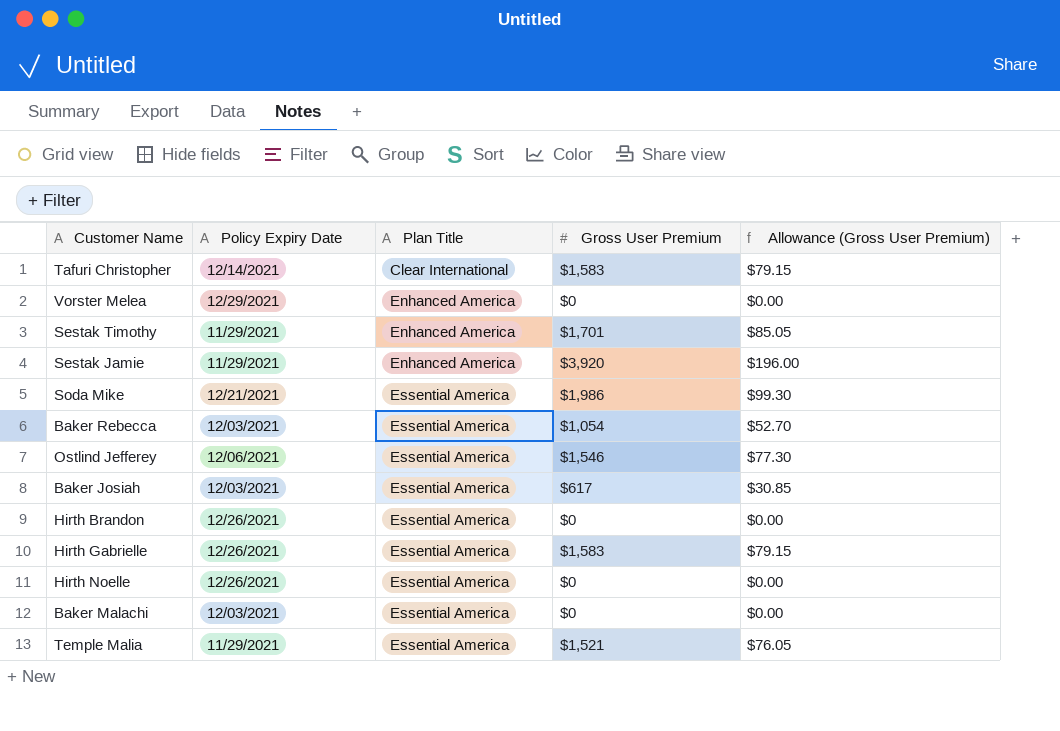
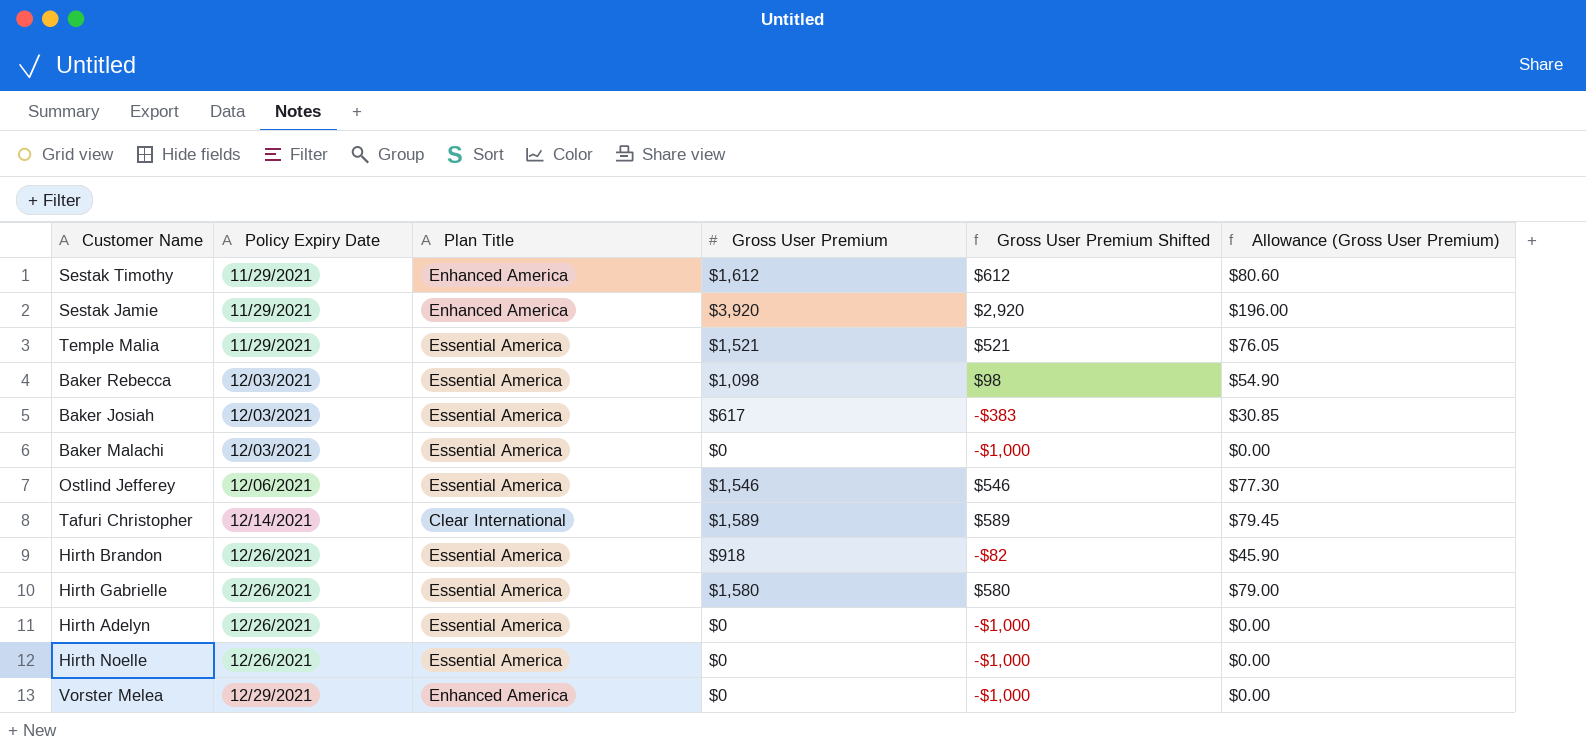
row order: Plan Title ascending -> Policy Expiry Date ascending
column Gross User Premium Shifted | formula: none -> [Gross User Premium] - 1000
row Soda Mike: 12/21/2021 | Essential America | $1,986 | $99.30 -> none
Sestak Timothy | Gross User Premium: $1,701 -> $1,612
Sestak Timothy | Allowance (Gross User Premium): $85.05 -> $80.60
Baker Rebecca | Gross User Premium: $1,054 -> $1,098
Baker Rebecca | Allowance (Gross User Premium): $52.70 -> $54.90
Tafuri Christopher | Gross User Premium: $1,583 -> $1,589
Tafuri Christopher | Allowance (Gross User Premium): $79.15 -> $79.45
Hirth Brandon | Gross User Premium: $0 -> $918
Hirth Brandon | Allowance (Gross User Premium): $0.00 -> $45.90
Hirth Gabrielle | Gross User Premium: $1,583 -> $1,580
Hirth Gabrielle | Allowance (Gross User Premium): $79.15 -> $79.00
row Hirth Adelyn: none -> 12/26/2021 | Essential America | $0 | -$1,000 | $0.00

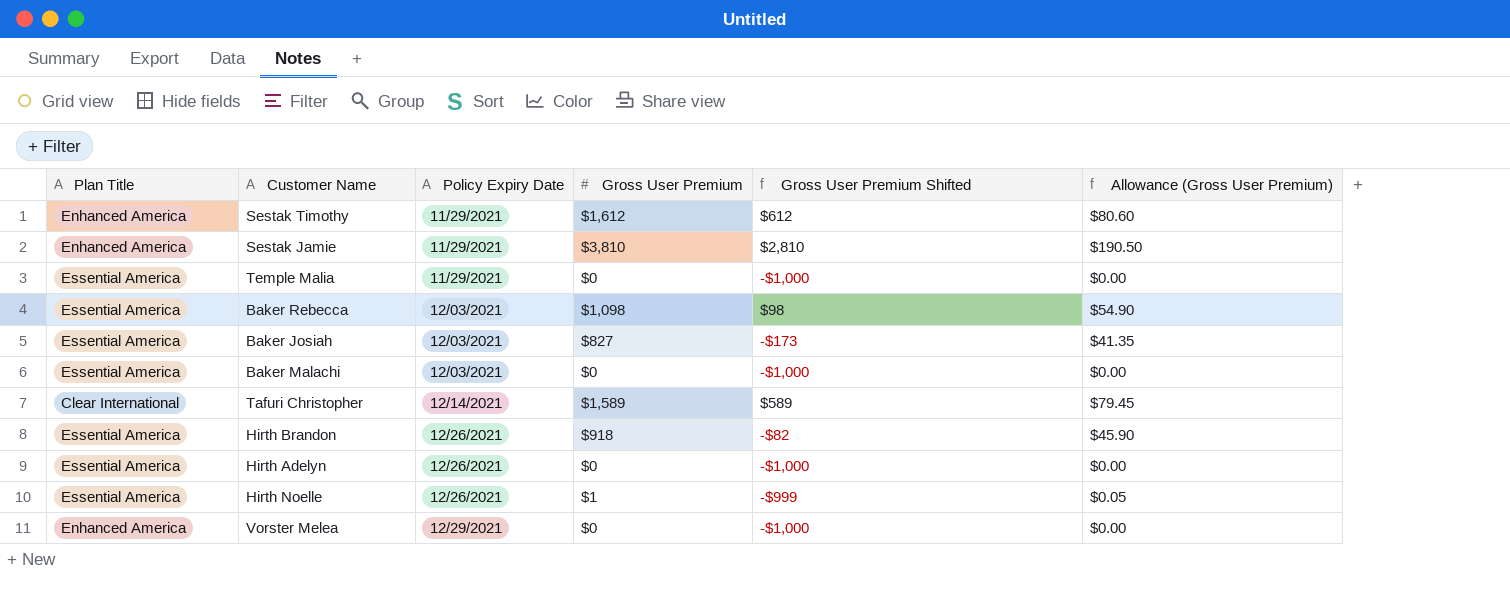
column Plan Title | position: 3 -> 1
row Ostlind Jefferey: 12/06/2021 | Essential America | $1,546 | $546 | $77.30 -> none
row Hirth Gabrielle: 12/26/2021 | Essential America | $1,580 | $580 | $79.00 -> none
Sestak Jamie | Gross User Premium: $3,920 -> $3,810
Sestak Jamie | Gross User Premium Shifted: $2,920 -> $2,810
Sestak Jamie | Allowance (Gross User Premium): $196.00 -> $190.50
Temple Malia | Gross User Premium: $1,521 -> $0
Temple Malia | Gross User Premium Shifted: $521 -> -$1,000
Temple Malia | Allowance (Gross User Premium): $76.05 -> $0.00
Baker Josiah | Gross User Premium: $617 -> $827
Baker Josiah | Gross User Premium Shifted: -$383 -> -$173
Baker Josiah | Allowance (Gross User Premium): $30.85 -> $41.35
Hirth Noelle | Gross User Premium: $0 -> $1
Hirth Noelle | Gross User Premium Shifted: -$1,000 -> -$999
Hirth Noelle | Allowance (Gross User Premium): $0.00 -> $0.05

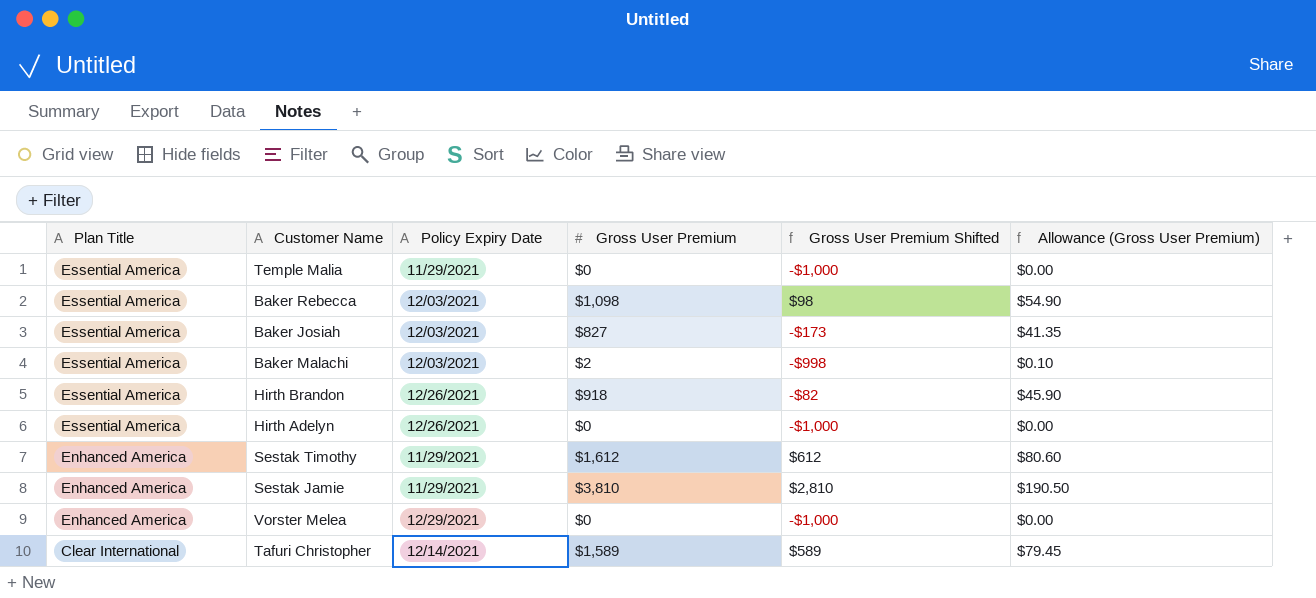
row order: Policy Expiry Date ascending -> Plan Title descending
row Hirth Noelle: Essential America | 12/26/2021 | $1 | -$999 | $0.05 -> none
Baker Malachi | Gross User Premium: $0 -> $2
Baker Malachi | Gross User Premium Shifted: -$1,000 -> -$998
Baker Malachi | Allowance (Gross User Premium): $0.00 -> $0.10

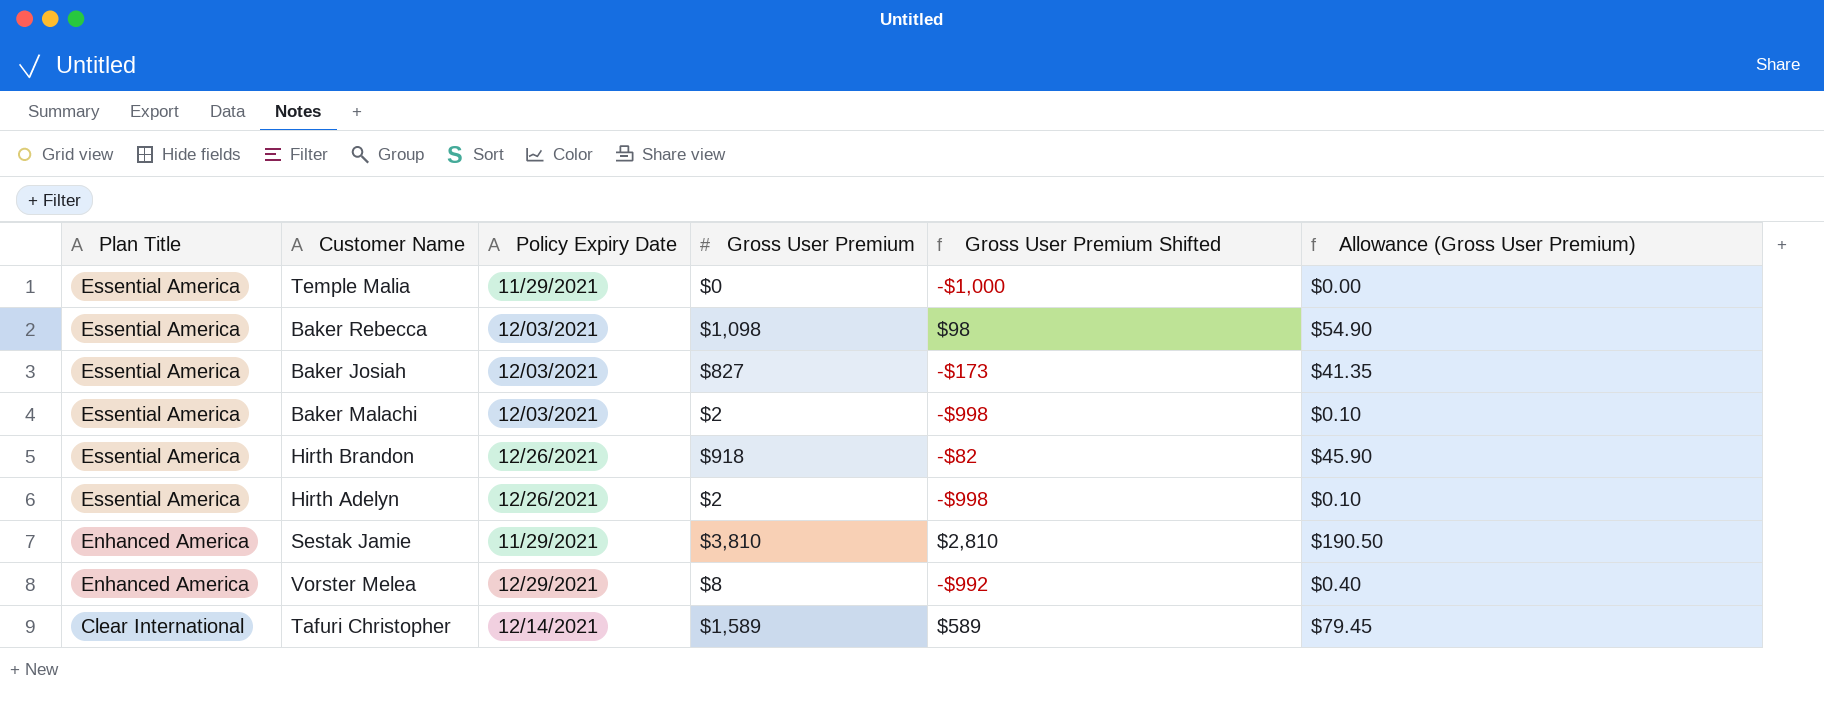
row Sestak Timothy: Enhanced America | 11/29/2021 | $1,612 | $612 | $80.60 -> none
Hirth Adelyn | Gross User Premium: $0 -> $2
Hirth Adelyn | Gross User Premium Shifted: -$1,000 -> -$998
Hirth Adelyn | Allowance (Gross User Premium): $0.00 -> $0.10
Vorster Melea | Gross User Premium: $0 -> $8
Vorster Melea | Gross User Premium Shifted: -$1,000 -> -$992
Vorster Melea | Allowance (Gross User Premium): $0.00 -> $0.40

